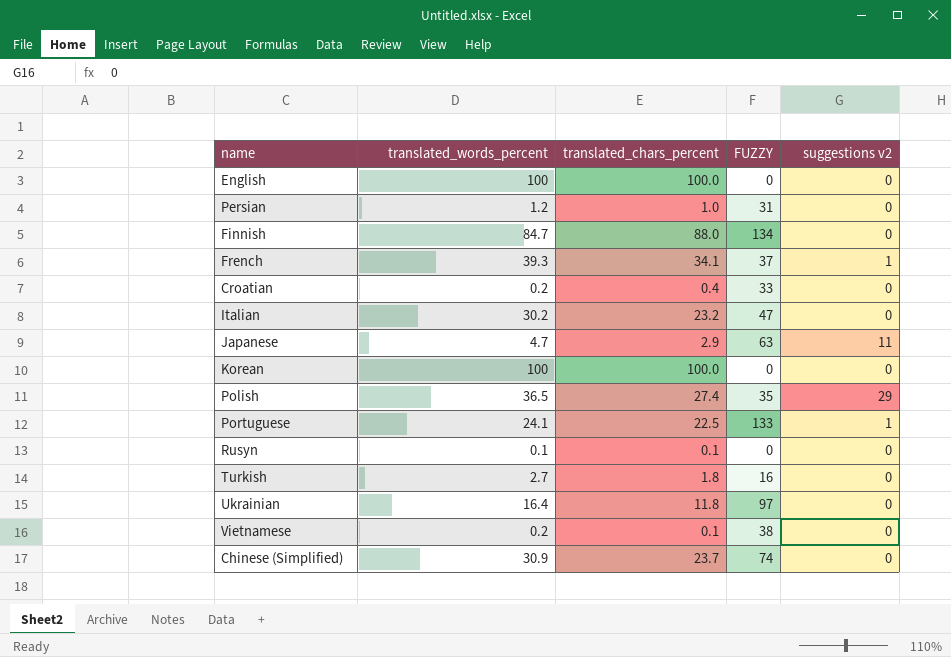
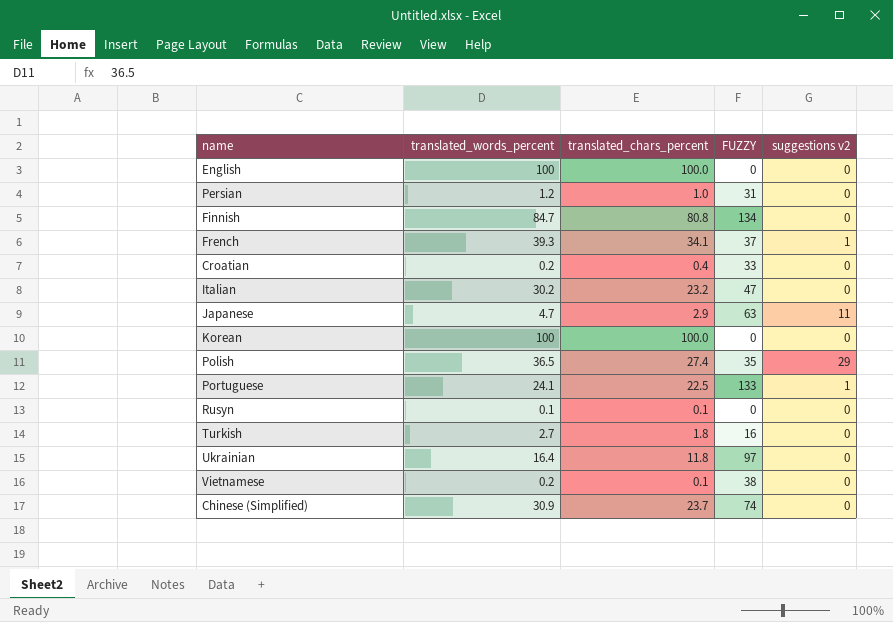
Finnish | translated_chars_percent: 88.0 -> 80.8

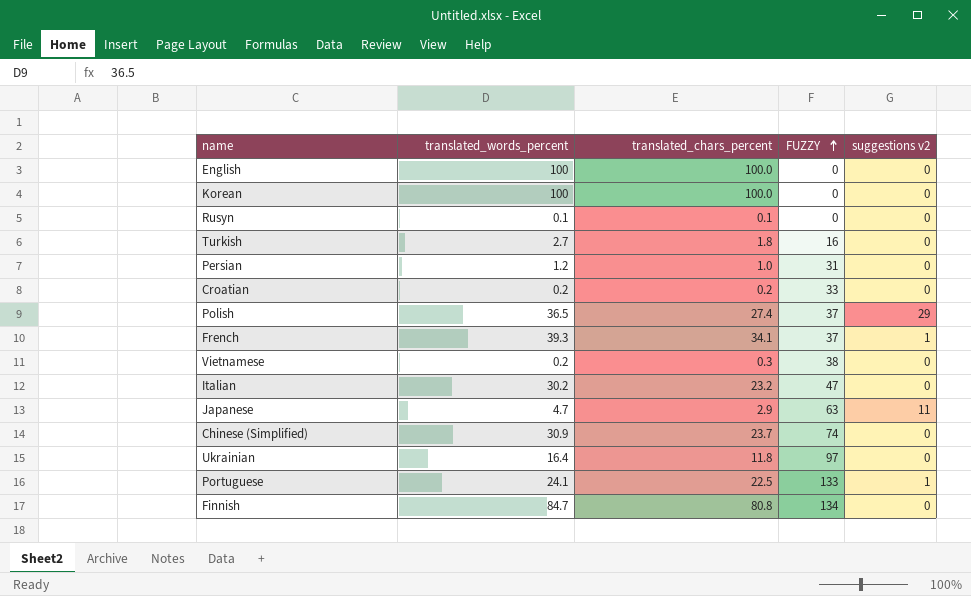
row order: none -> FUZZY ascending
Croatian | translated_chars_percent: 0.4 -> 0.2
Polish | FUZZY: 35 -> 37
Vietnamese | translated_chars_percent: 0.1 -> 0.3

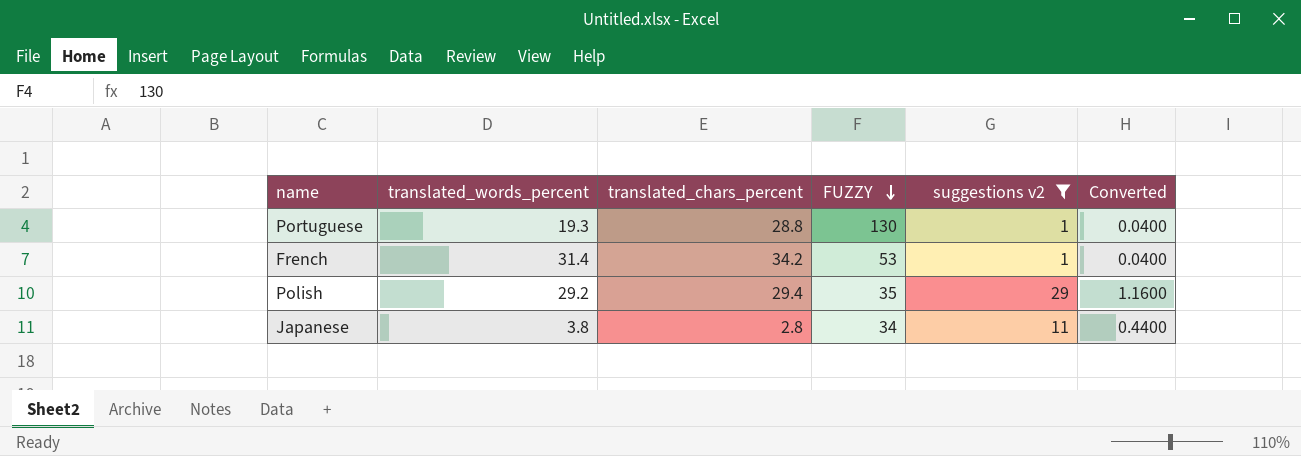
filter: none -> suggestions v2 != 0
row order: FUZZY ascending -> FUZZY descending
column Converted | formula: none -> [suggestions v2] * 0.04
Portuguese | translated_words_percent: 24.1 -> 19.3
Portuguese | translated_chars_percent: 22.5 -> 28.8
Portuguese | FUZZY: 133 -> 130
French | translated_words_percent: 39.3 -> 31.4
French | translated_chars_percent: 34.1 -> 34.2
French | FUZZY: 37 -> 53
Polish | translated_words_percent: 36.5 -> 29.2
Polish | translated_chars_percent: 27.4 -> 29.4
Polish | FUZZY: 37 -> 35
Japanese | translated_words_percent: 4.7 -> 3.8
Japanese | translated_chars_percent: 2.9 -> 2.8
Japanese | FUZZY: 63 -> 34

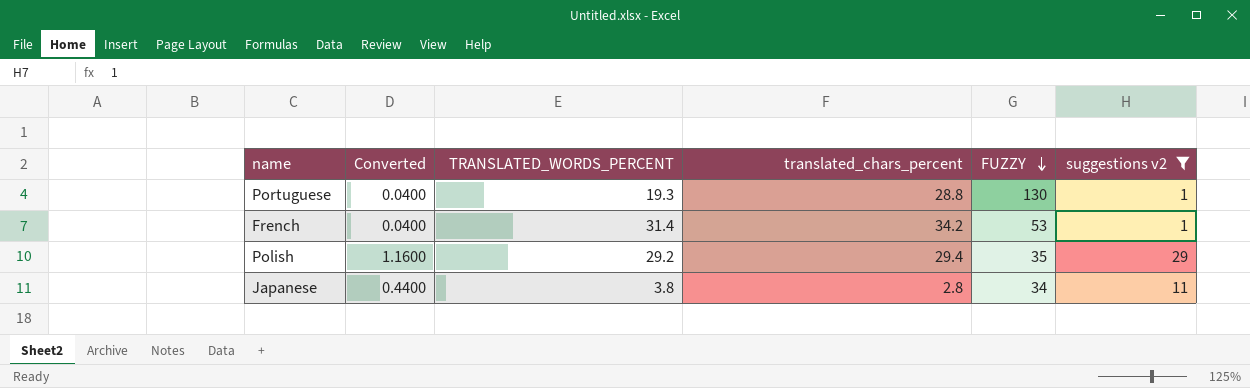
column Converted | position: 6 -> 2
column name: translated_words_percent -> TRANSLATED_WORDS_PERCENT

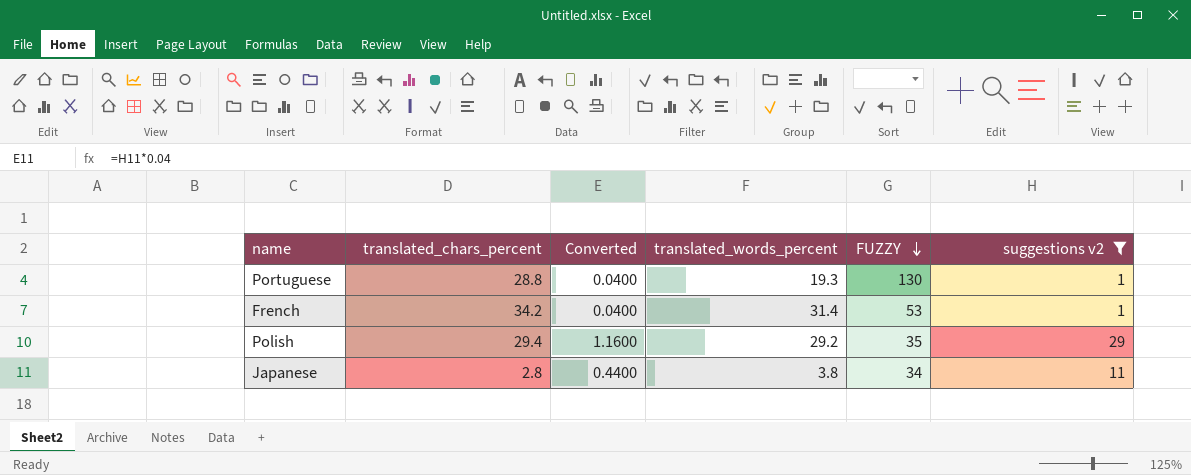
column translated_chars_percent | position: 4 -> 2
column name: TRANSLATED_WORDS_PERCENT -> translated_words_percent

